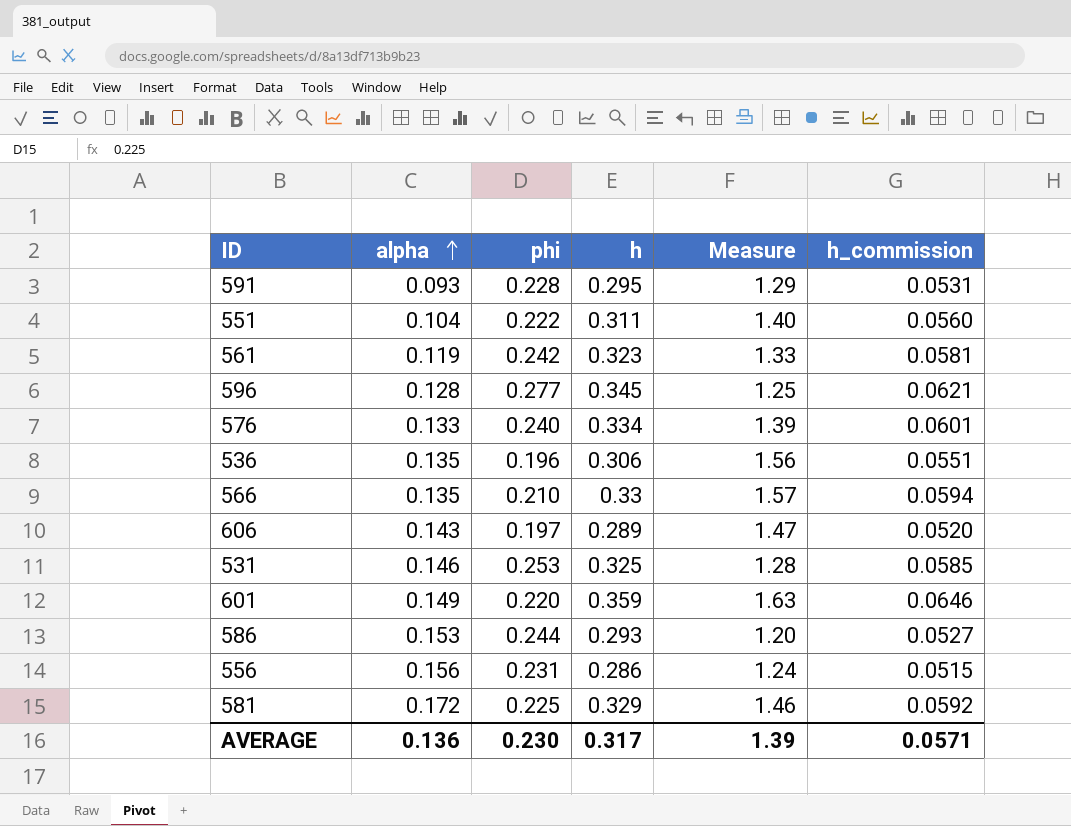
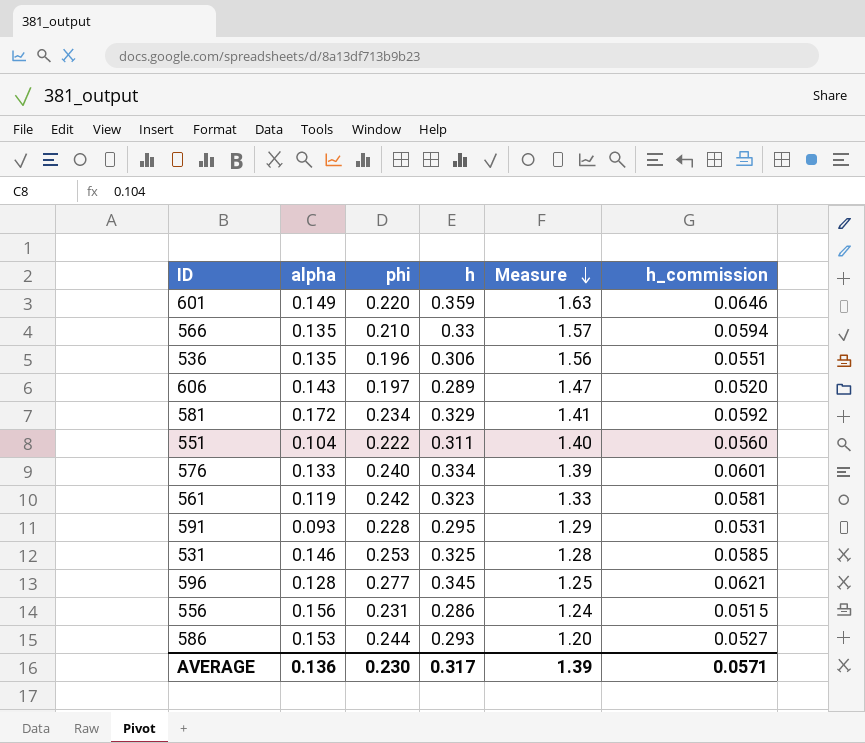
row order: alpha ascending -> Measure descending
581 | phi: 0.225 -> 0.234
581 | Measure: 1.46 -> 1.41

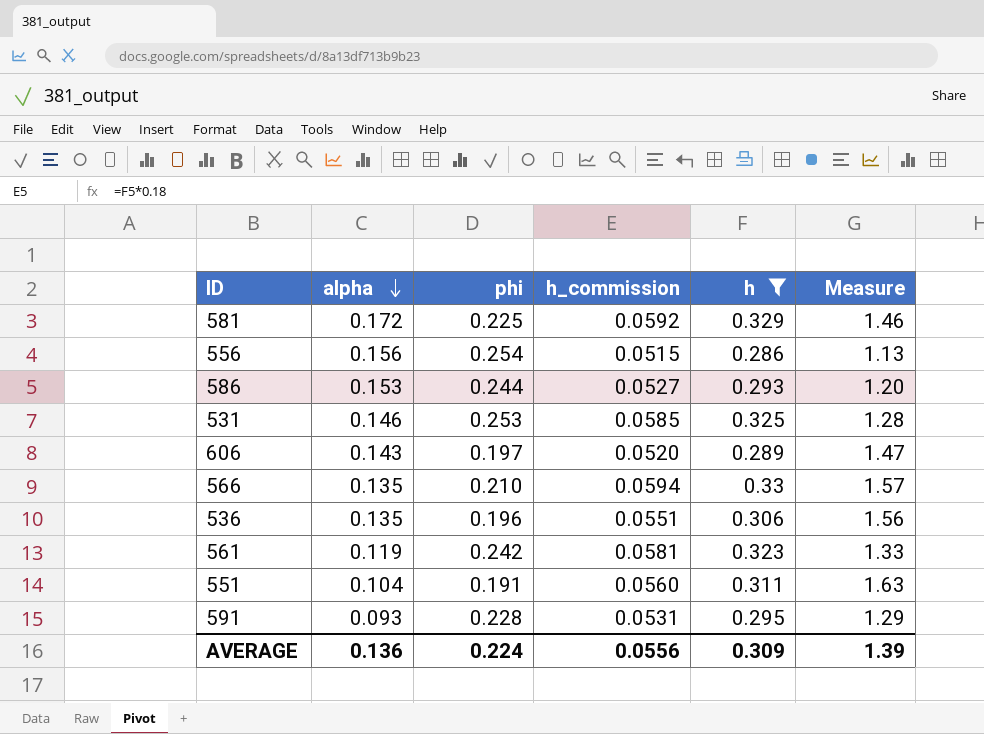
filter: none -> h <= 0.33
row order: Measure descending -> alpha descending
column h_commission | position: 6 -> 4
581 | phi: 0.234 -> 0.225
581 | Measure: 1.41 -> 1.46
556 | phi: 0.231 -> 0.254
556 | Measure: 1.24 -> 1.13
551 | phi: 0.222 -> 0.191
551 | Measure: 1.40 -> 1.63
AVERAGE | phi: 0.230 -> 0.224
AVERAGE | h_commission: 0.0571 -> 0.0556
AVERAGE | h: 0.317 -> 0.309

